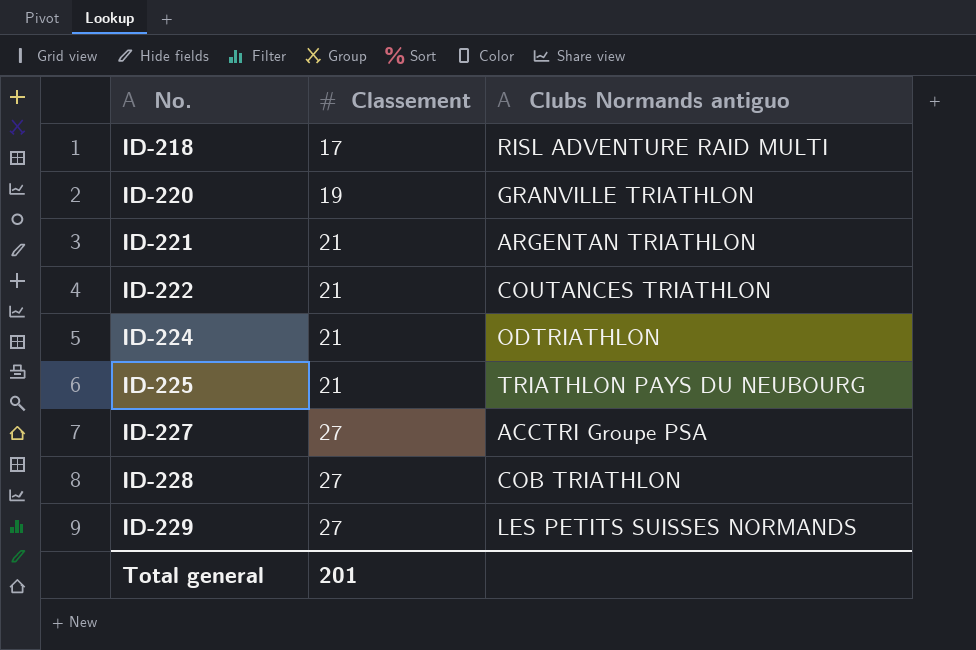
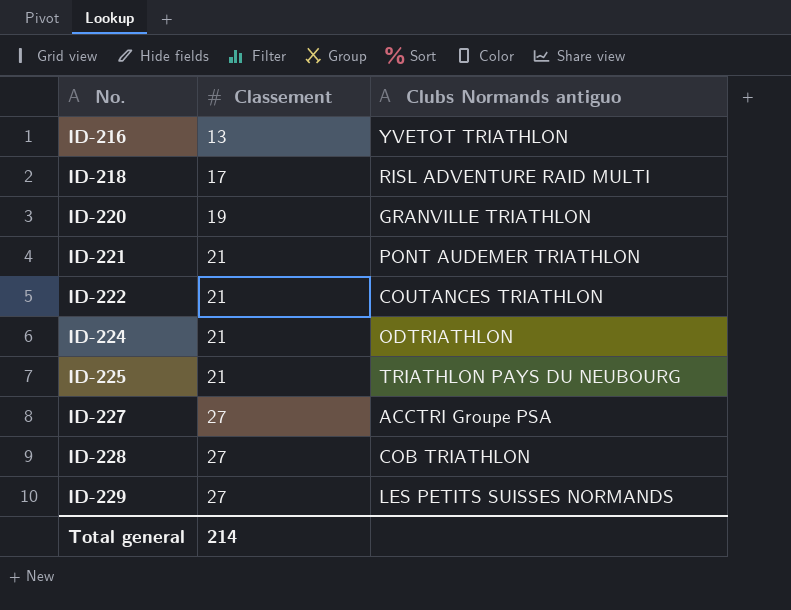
row ID-216: none -> 13 | YVETOT TRIATHLON
ID-221 | Clubs Normands antiguo: ARGENTAN TRIATHLON -> PONT AUDEMER TRIATHLON
Total general | Classement: 201 -> 214

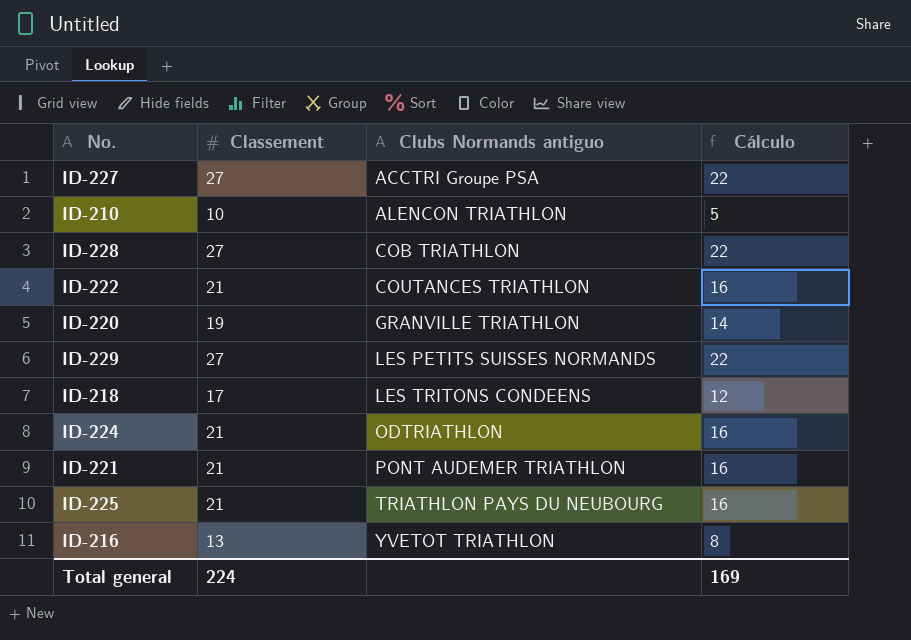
row order: No. ascending -> Clubs Normands antiguo ascending
column Cálculo | formula: none -> [Classement] - 5
row ID-210: none -> 10 | ALENCON TRIATHLON | 5
ID-218 | Clubs Normands antiguo: RISL ADVENTURE RAID MULTI -> LES TRITONS CONDEENS
Total general | Classement: 214 -> 224

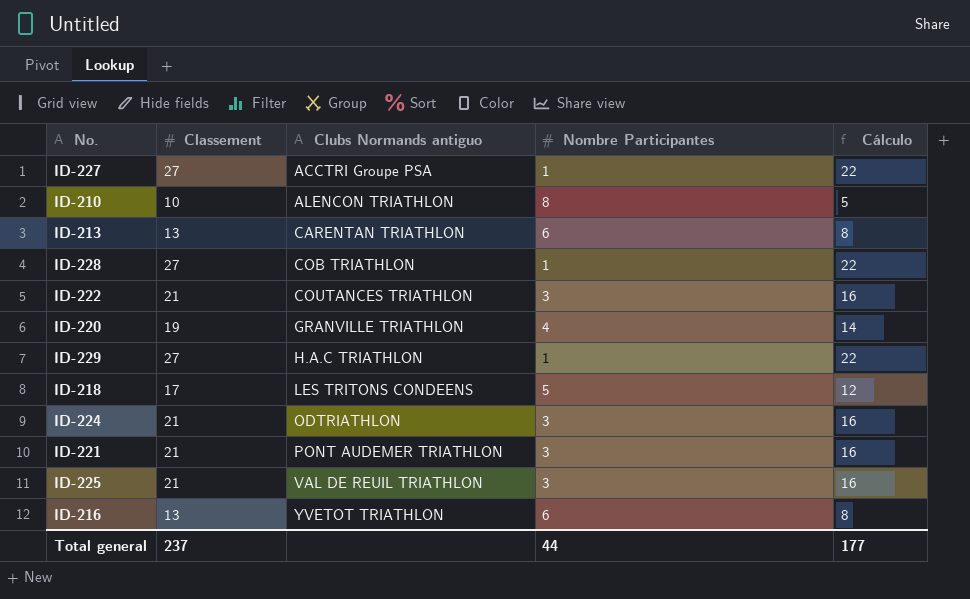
column Nombre Participantes | position: none -> 4
row ID-213: none -> 13 | CARENTAN TRIATHLON | 6 | 8
ID-229 | Clubs Normands antiguo: LES PETITS SUISSES NORMANDS -> H.A.C TRIATHLON
ID-225 | Clubs Normands antiguo: TRIATHLON PAYS DU NEUBOURG -> VAL DE REUIL TRIATHLON
Total general | Classement: 224 -> 237
Total general | Cálculo: 169 -> 177

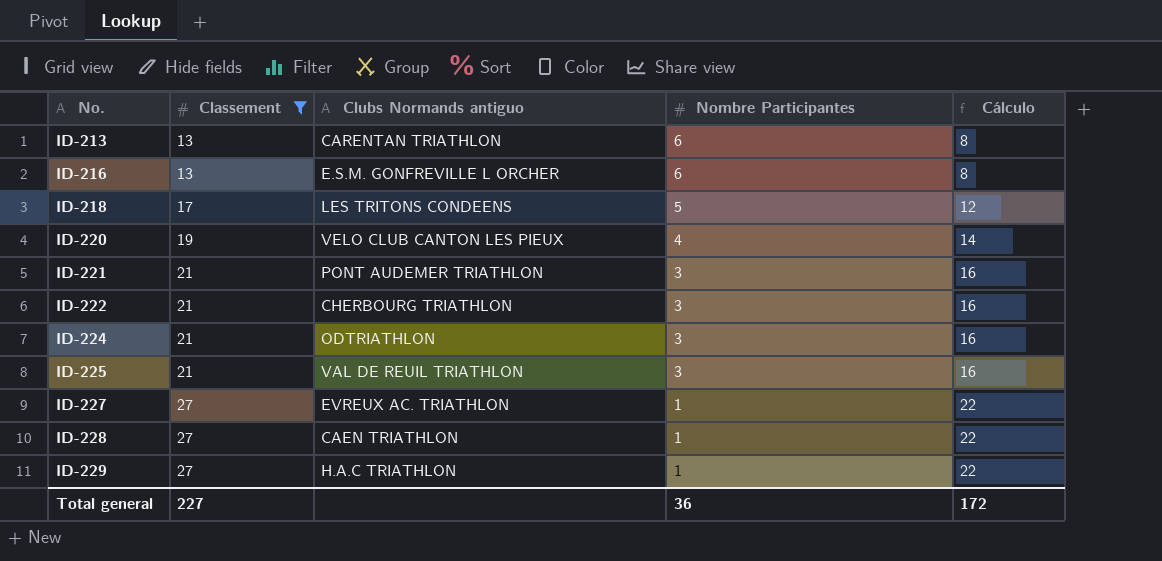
filter: none -> Classement != 10
row order: Clubs Normands antiguo ascending -> No. ascending
ID-216 | Clubs Normands antiguo: YVETOT TRIATHLON -> E.S.M. GONFREVILLE L ORCHER
ID-220 | Clubs Normands antiguo: GRANVILLE TRIATHLON -> VELO CLUB CANTON LES PIEUX
ID-222 | Clubs Normands antiguo: COUTANCES TRIATHLON -> CHERBOURG TRIATHLON
ID-227 | Clubs Normands antiguo: ACCTRI Groupe PSA -> EVREUX AC. TRIATHLON
ID-228 | Clubs Normands antiguo: COB TRIATHLON -> CAEN TRIATHLON
Total general | Classement: 237 -> 227
Total general | Nombre Participantes: 44 -> 36
Total general | Cálculo: 177 -> 172

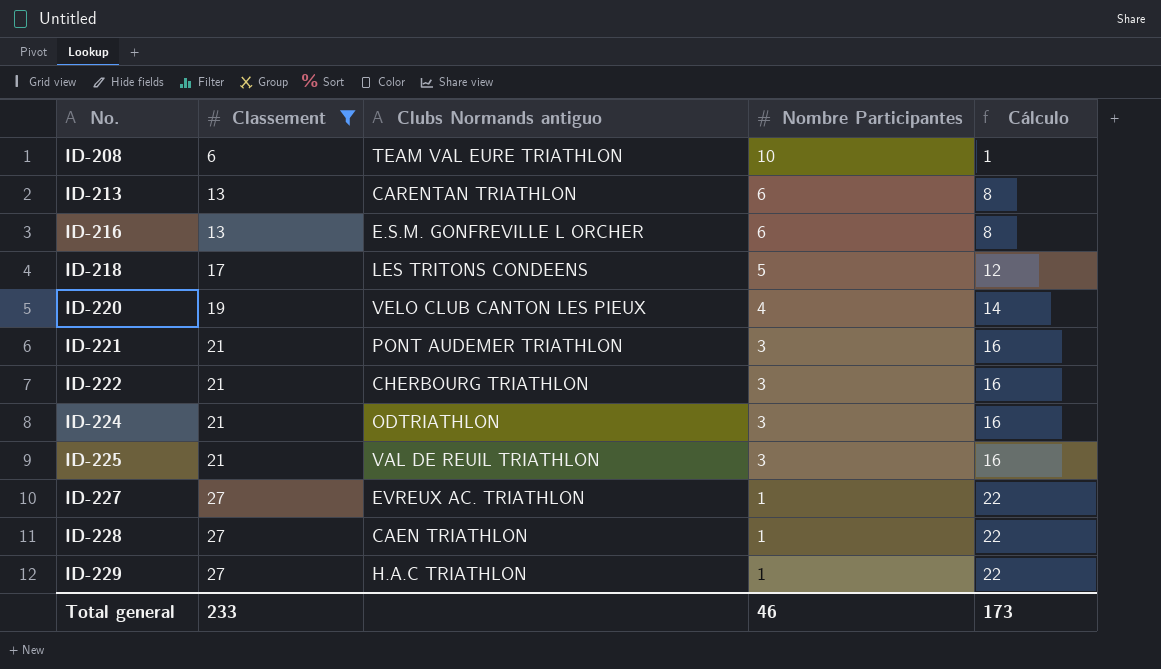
row ID-208: none -> 6 | TEAM VAL EURE TRIATHLON | 10 | 1
Total general | Classement: 227 -> 233
Total general | Nombre Participantes: 36 -> 46
Total general | Cálculo: 172 -> 173

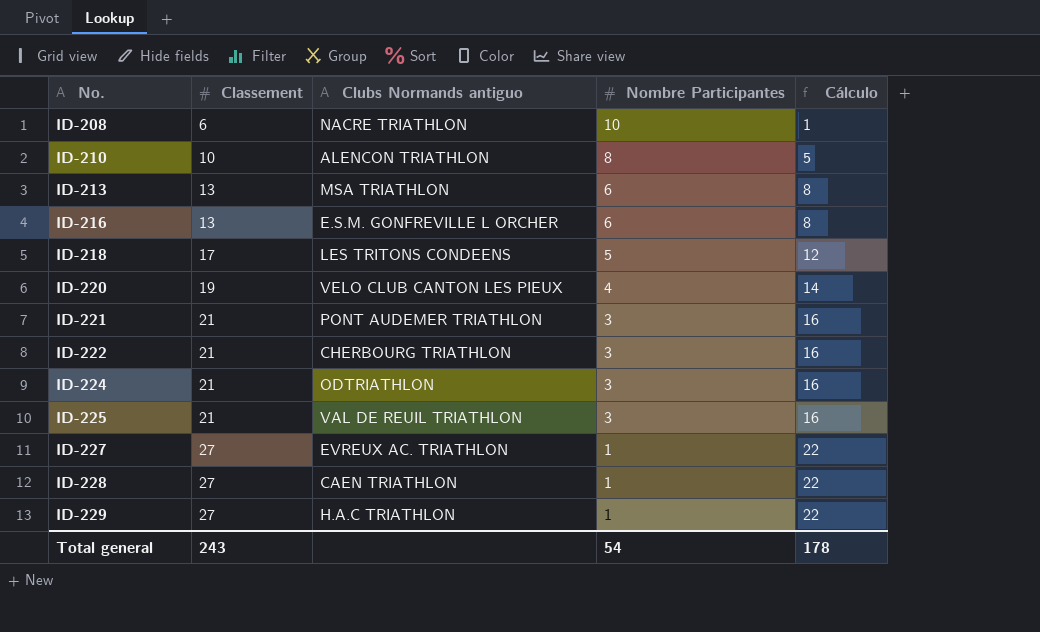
filter: Classement != 10 -> none
ID-208 | Clubs Normands antiguo: TEAM VAL EURE TRIATHLON -> NACRE TRIATHLON
ID-213 | Clubs Normands antiguo: CARENTAN TRIATHLON -> MSA TRIATHLON
Total general | Classement: 233 -> 243
Total general | Nombre Participantes: 46 -> 54
Total general | Cálculo: 173 -> 178

